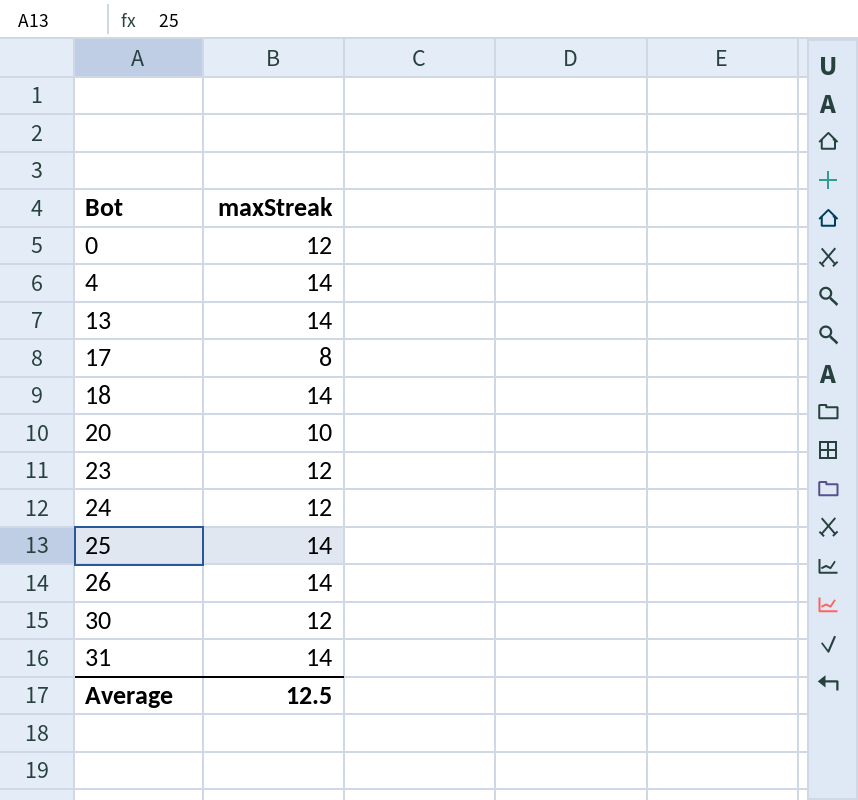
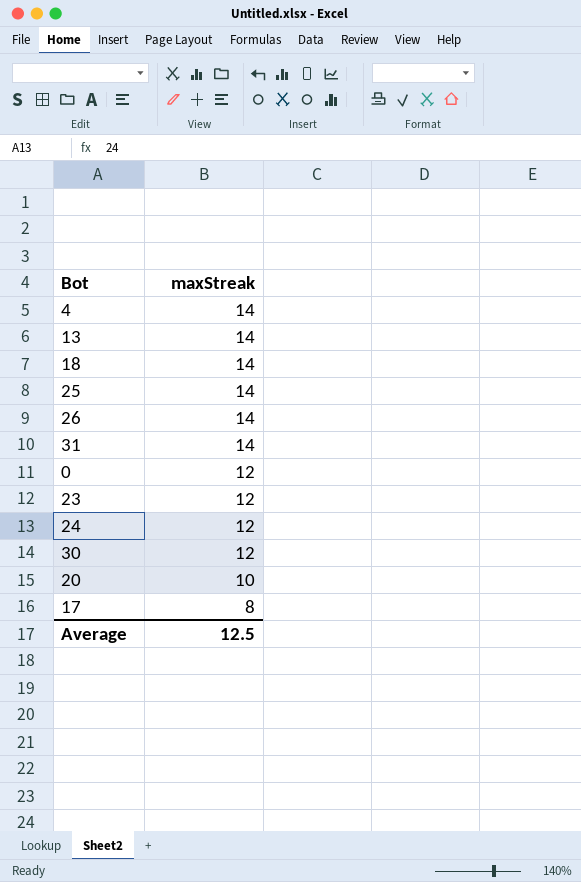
row order: Bot ascending -> maxStreak descending

